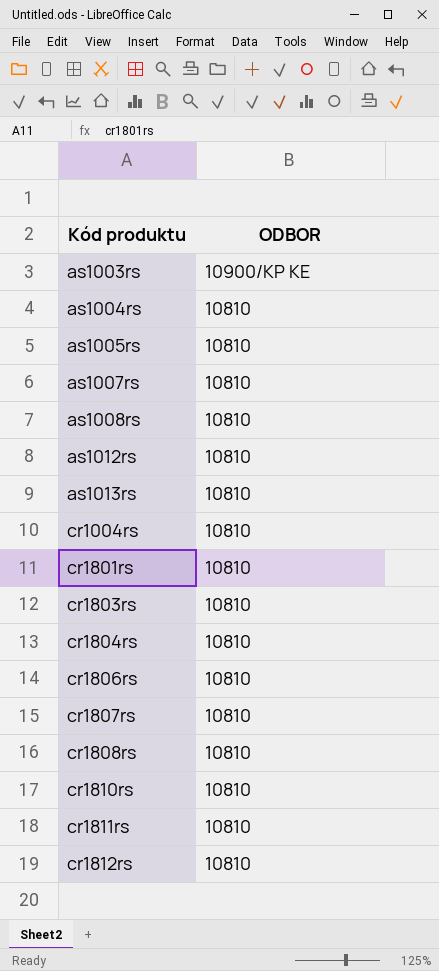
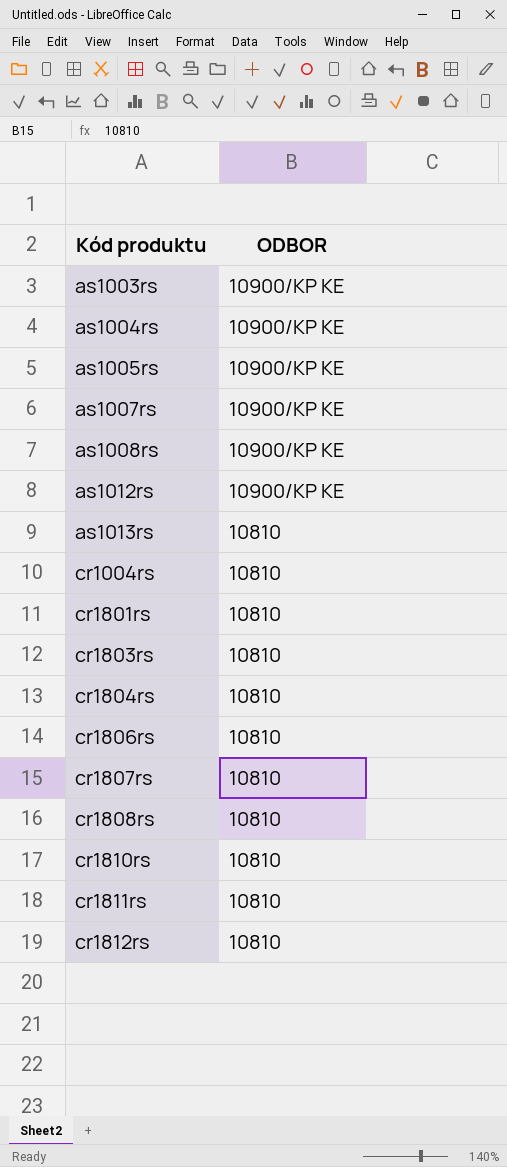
as1004rs | ODBOR: 10810 -> 10900/KP KE
as1005rs | ODBOR: 10810 -> 10900/KP KE
as1007rs | ODBOR: 10810 -> 10900/KP KE
as1008rs | ODBOR: 10810 -> 10900/KP KE
as1012rs | ODBOR: 10810 -> 10900/KP KE

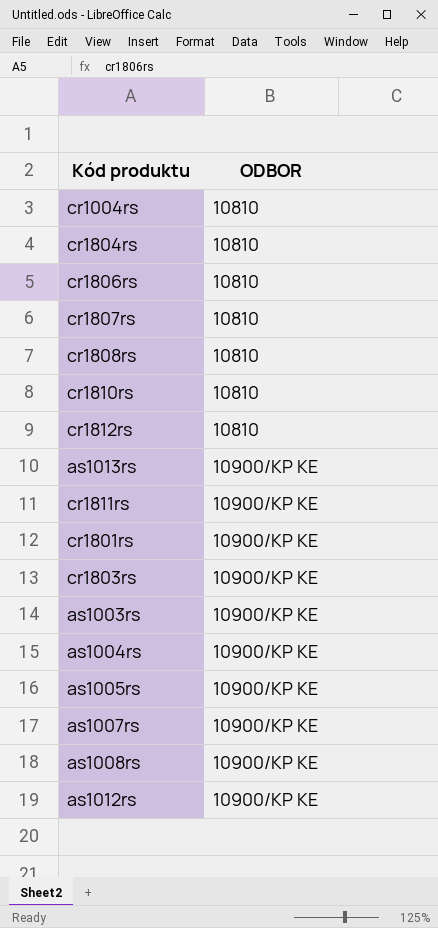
row order: Kód produktu ascending -> ODBOR ascending
as1013rs | ODBOR: 10810 -> 10900/KP KE
cr1811rs | ODBOR: 10810 -> 10900/KP KE
cr1801rs | ODBOR: 10810 -> 10900/KP KE
cr1803rs | ODBOR: 10810 -> 10900/KP KE

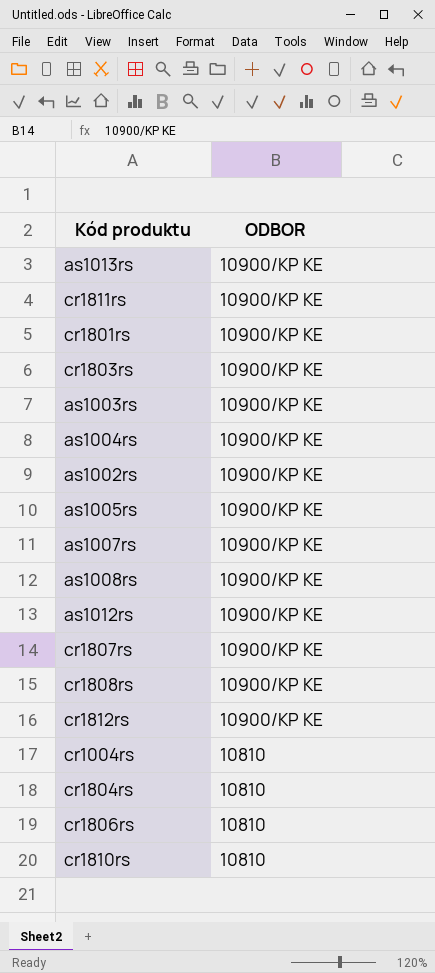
row order: ODBOR ascending -> ODBOR descending
row as1002rs: none -> 10900/KP KE
cr1807rs | ODBOR: 10810 -> 10900/KP KE
cr1808rs | ODBOR: 10810 -> 10900/KP KE
cr1812rs | ODBOR: 10810 -> 10900/KP KE

